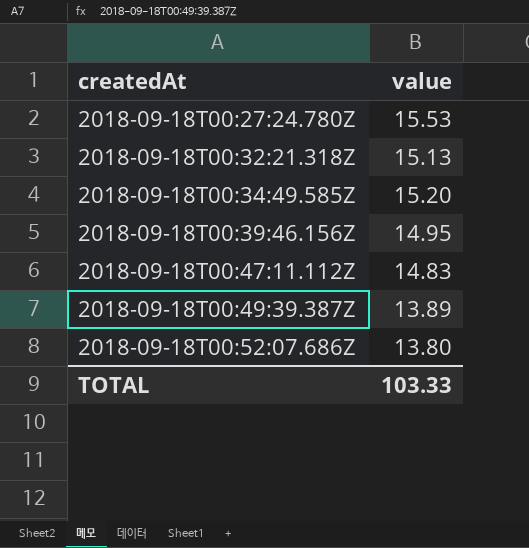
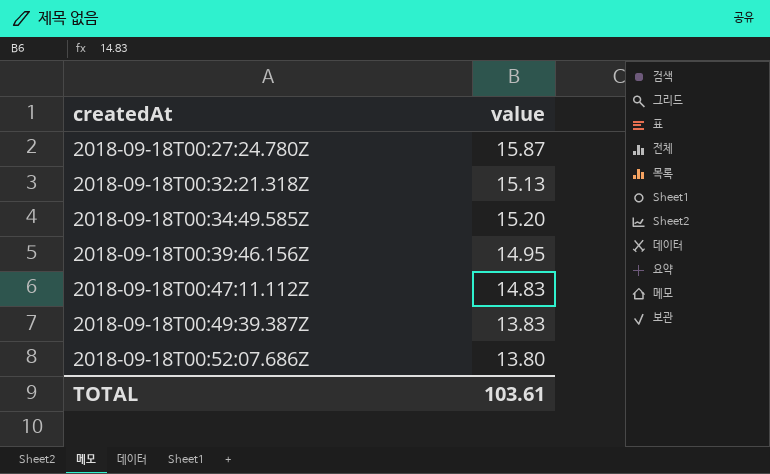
2018-09-18T00:27:24.780Z | value: 15.53 -> 15.87
2018-09-18T00:49:39.387Z | value: 13.89 -> 13.83
TOTAL | value: 103.33 -> 103.61

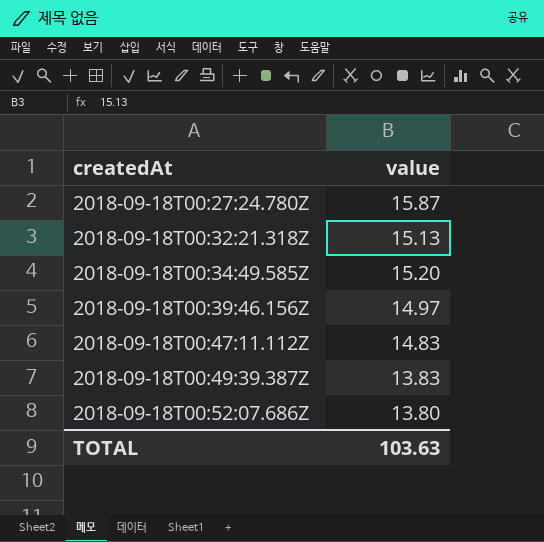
2018-09-18T00:39:46.156Z | value: 14.95 -> 14.97
TOTAL | value: 103.61 -> 103.63

